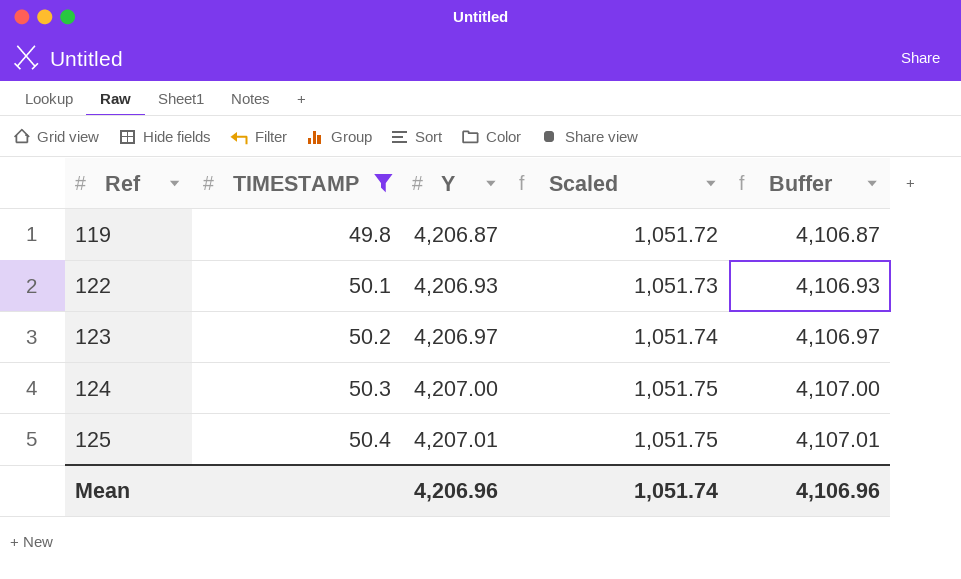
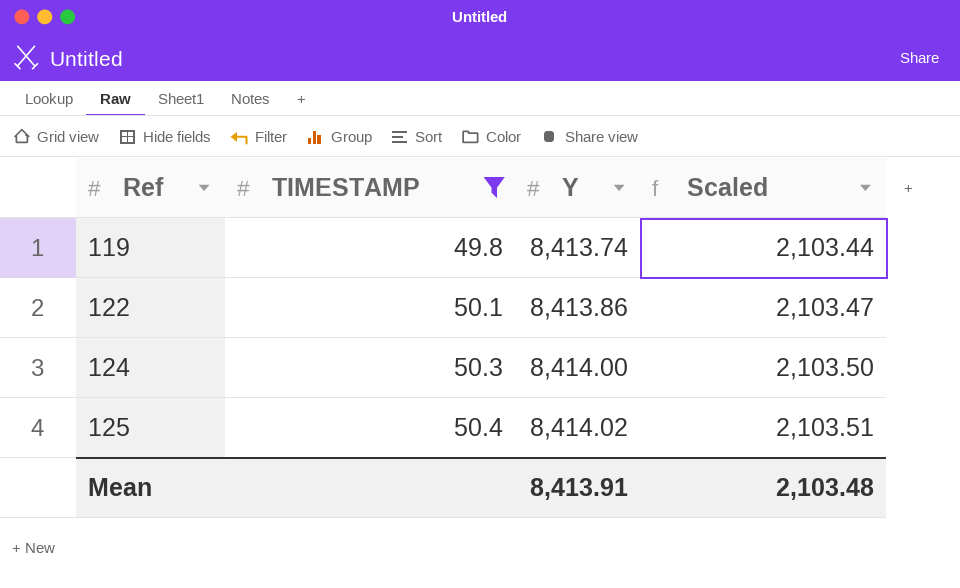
column Buffer | formula: [Y] - 100 -> none
row 123: 50.2 | 4,206.97 | 1,051.74 | 4,106.97 -> none
119 | Y: 4,206.87 -> 8,413.74
119 | Scaled: 1,051.72 -> 2,103.44
122 | Y: 4,206.93 -> 8,413.86
122 | Scaled: 1,051.73 -> 2,103.47
124 | Y: 4,207.00 -> 8,414.00
124 | Scaled: 1,051.75 -> 2,103.50
125 | Y: 4,207.01 -> 8,414.02
125 | Scaled: 1,051.75 -> 2,103.51
Mean | Y: 4,206.96 -> 8,413.91
Mean | Scaled: 1,051.74 -> 2,103.48

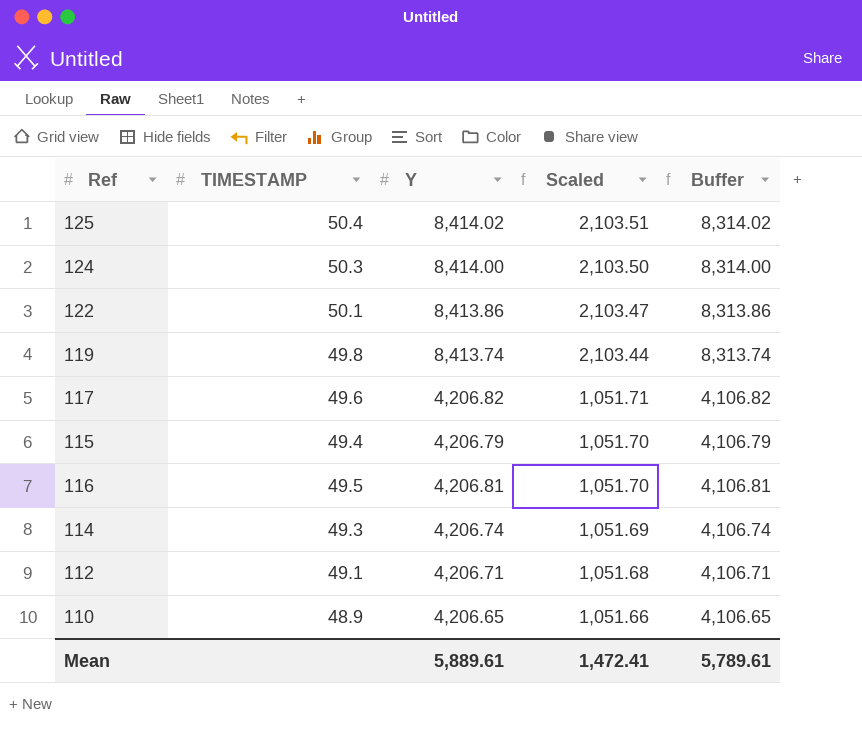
filter: TIMESTAMP >= 49.8 -> none
row order: Ref ascending -> Scaled descending
column Buffer | formula: none -> [Y] - 100
Mean | Y: 8,413.91 -> 5,889.61
Mean | Scaled: 2,103.48 -> 1,472.41

